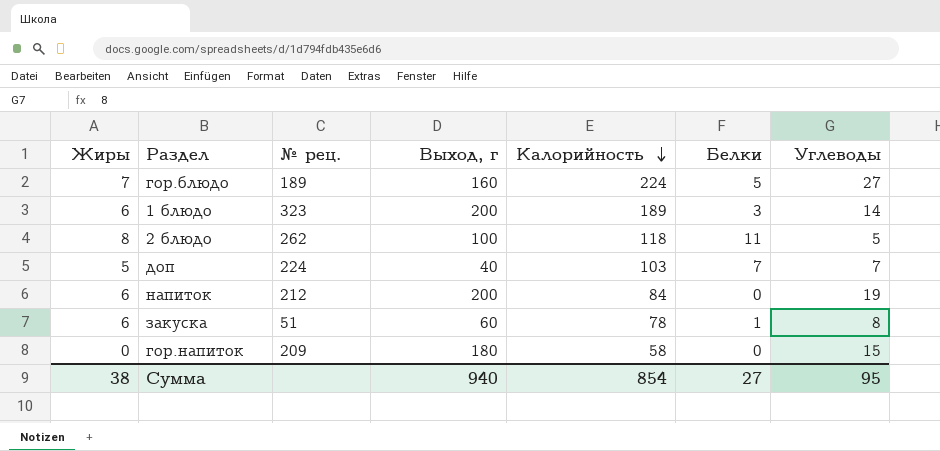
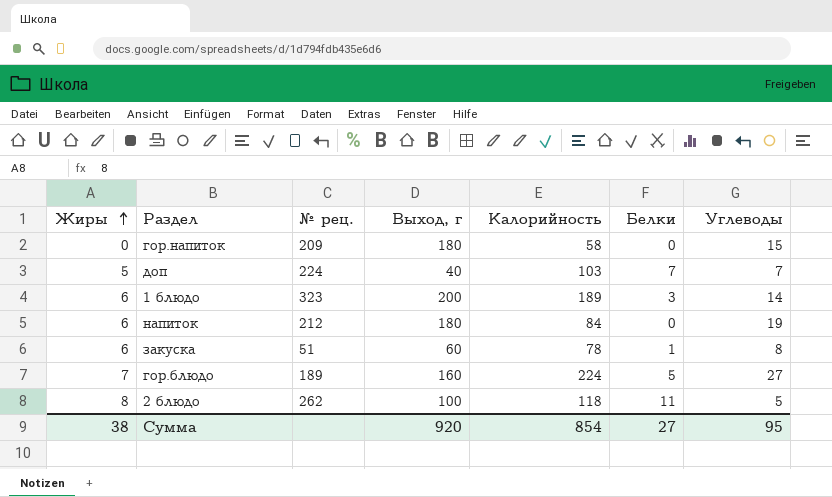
row order: Калорийность descending -> Жиры ascending
напиток | Выход, г: 200 -> 180
Сумма | Выход, г: 940 -> 920

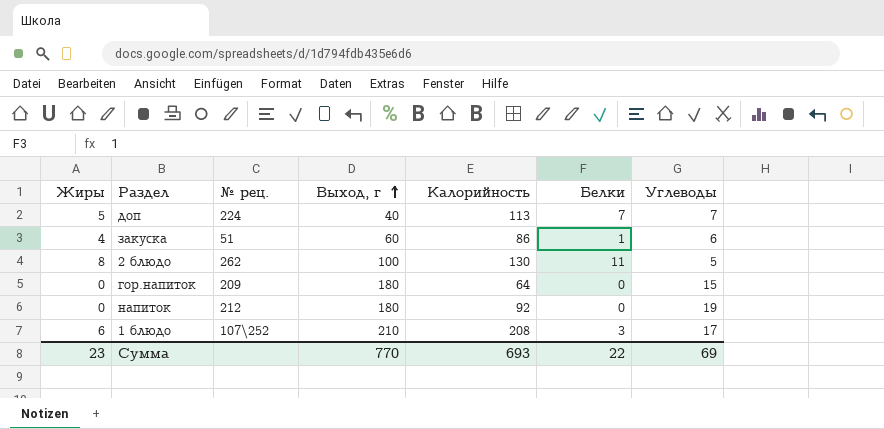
row order: Жиры ascending -> Выход, г ascending
row гор.блюдо: 7 | 189 | 160 | 224 | 5 | 27 -> none
доп | Калорийность: 103 -> 113
закуска | Жиры: 6 -> 4
закуска | Калорийность: 78 -> 86
закуска | Углеводы: 8 -> 6
2 блюдо | Калорийность: 118 -> 130
гор.напиток | Калорийность: 58 -> 64
напиток | Жиры: 6 -> 0
напиток | Калорийность: 84 -> 92
1 блюдо | № рец.: 323 -> 107\252
1 блюдо | Выход, г: 200 -> 210
1 блюдо | Калорийность: 189 -> 208
1 блюдо | Углеводы: 14 -> 17
Сумма | Жиры: 38 -> 23
Сумма | Выход, г: 920 -> 770
Сумма | Калорийность: 854 -> 693
Сумма | Белки: 27 -> 22
Сумма | Углеводы: 95 -> 69

